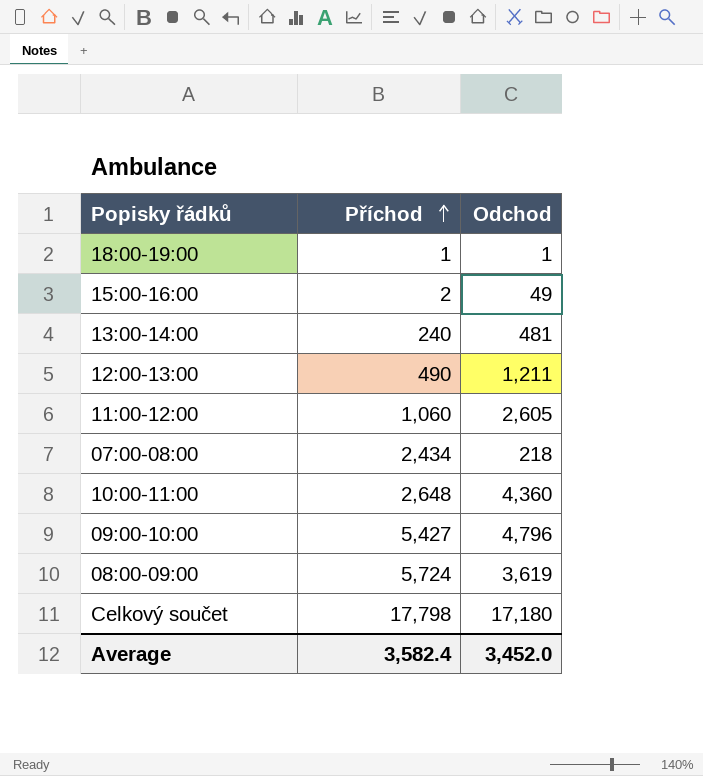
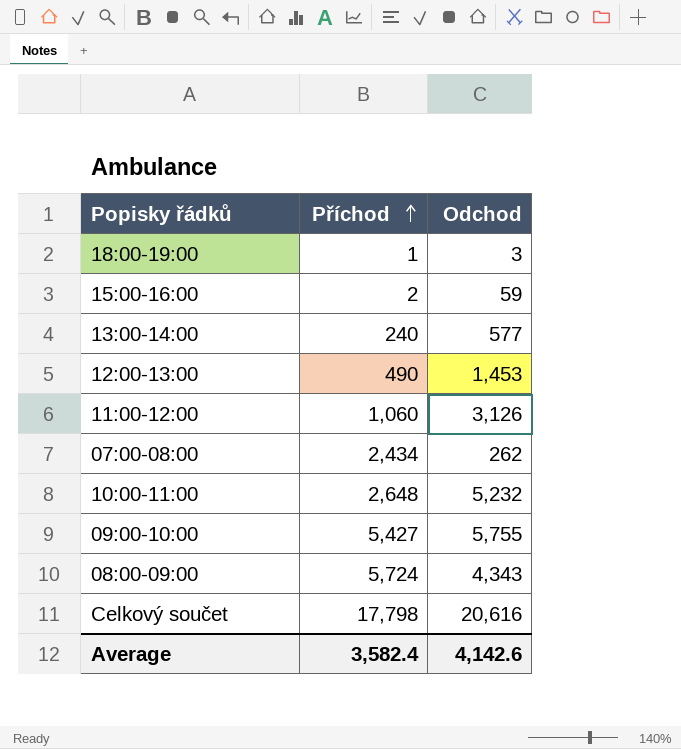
18:00-19:00 | Odchod: 1 -> 3
15:00-16:00 | Odchod: 49 -> 59
13:00-14:00 | Odchod: 481 -> 577
12:00-13:00 | Odchod: 1,211 -> 1,453
11:00-12:00 | Odchod: 2,605 -> 3,126
07:00-08:00 | Odchod: 218 -> 262
10:00-11:00 | Odchod: 4,360 -> 5,232
09:00-10:00 | Odchod: 4,796 -> 5,755
08:00-09:00 | Odchod: 3,619 -> 4,343
Celkový součet | Odchod: 17,180 -> 20,616
Average | Odchod: 3,452.0 -> 4,142.6

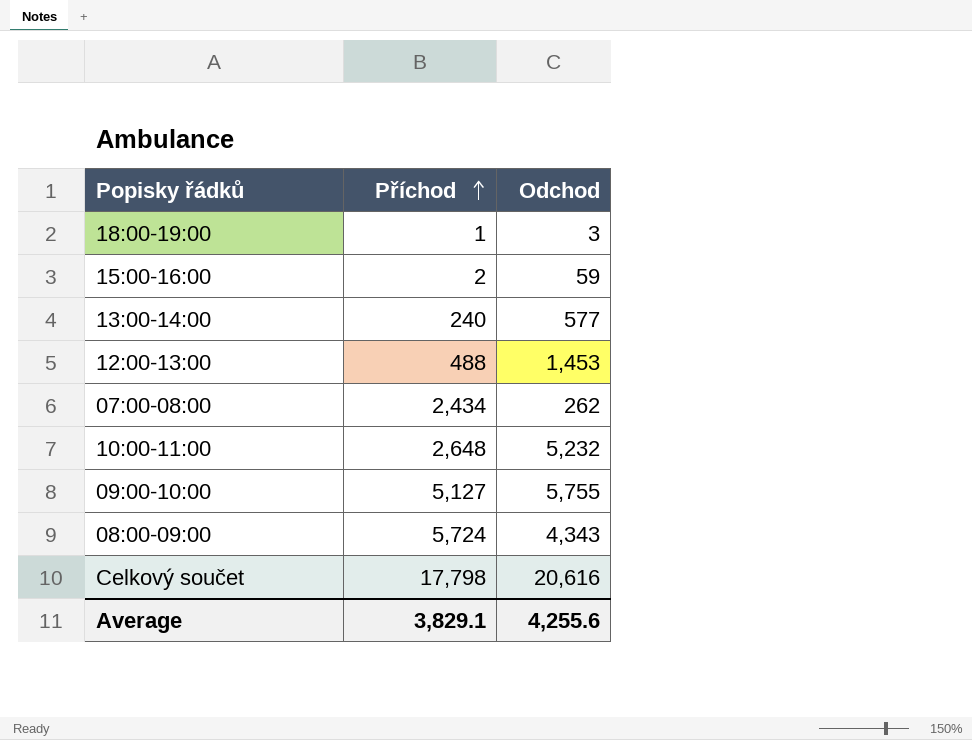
row 11:00-12:00: 1,060 | 3,126 -> none
12:00-13:00 | Příchod: 490 -> 488
09:00-10:00 | Příchod: 5,427 -> 5,127
Average | Příchod: 3,582.4 -> 3,829.1
Average | Odchod: 4,142.6 -> 4,255.6

